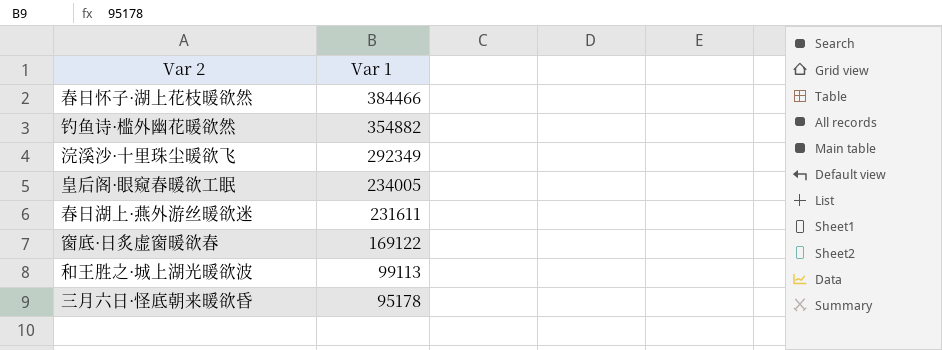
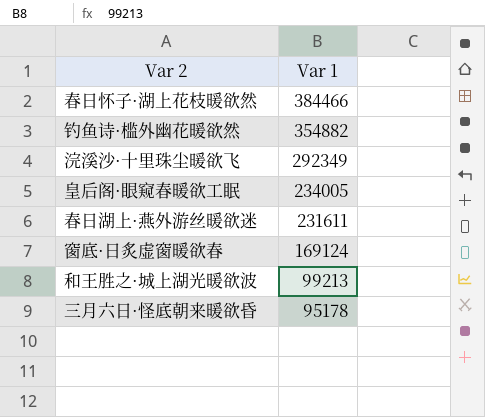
窗底·日炙虚窗暖欲春 | Var 1: 169122 -> 169124
和王胜之·城上湖光暖欲波 | Var 1: 99113 -> 99213

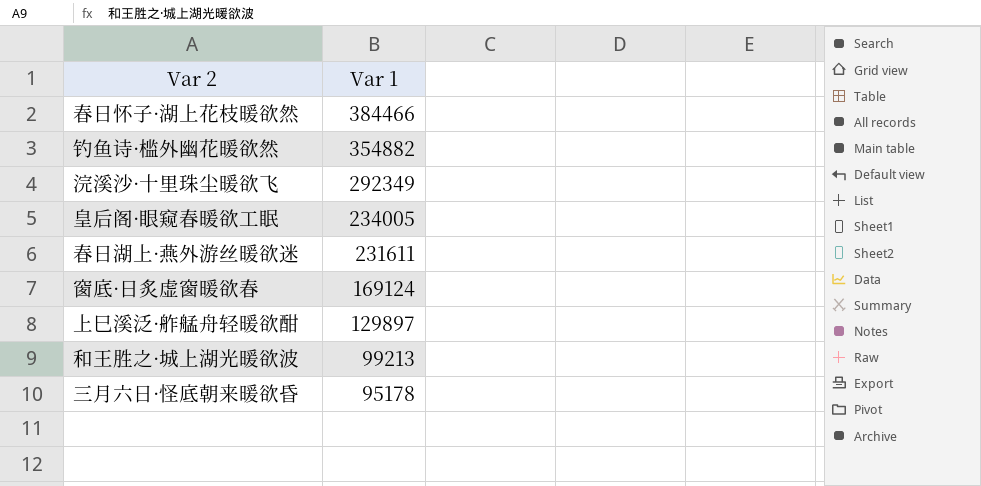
row 上巳溪泛·舴艋舟轻暖欲酣: none -> 129897

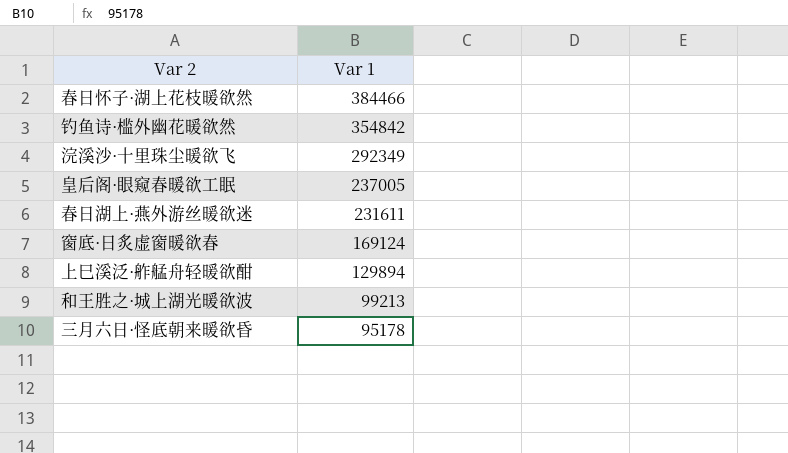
钓鱼诗·槛外幽花暖欲然 | Var 1: 354882 -> 354842
皇后阁·眼窥春暖欲工眠 | Var 1: 234005 -> 237005
上巳溪泛·舴艋舟轻暖欲酣 | Var 1: 129897 -> 129894

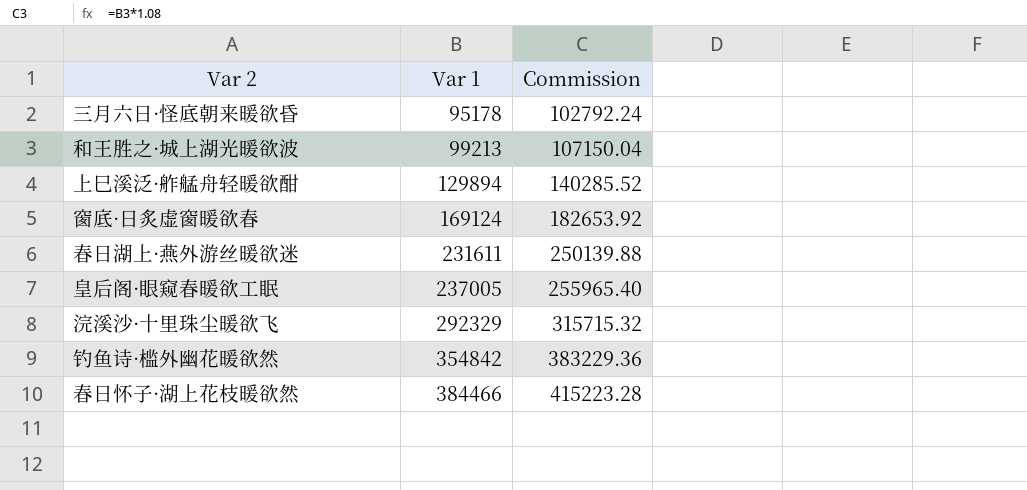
row order: Var 1 descending -> Var 1 ascending
column Commission | formula: none -> [Var 1] * 1.08
浣溪沙·十里珠尘暖欲飞 | Var 1: 292349 -> 292329

